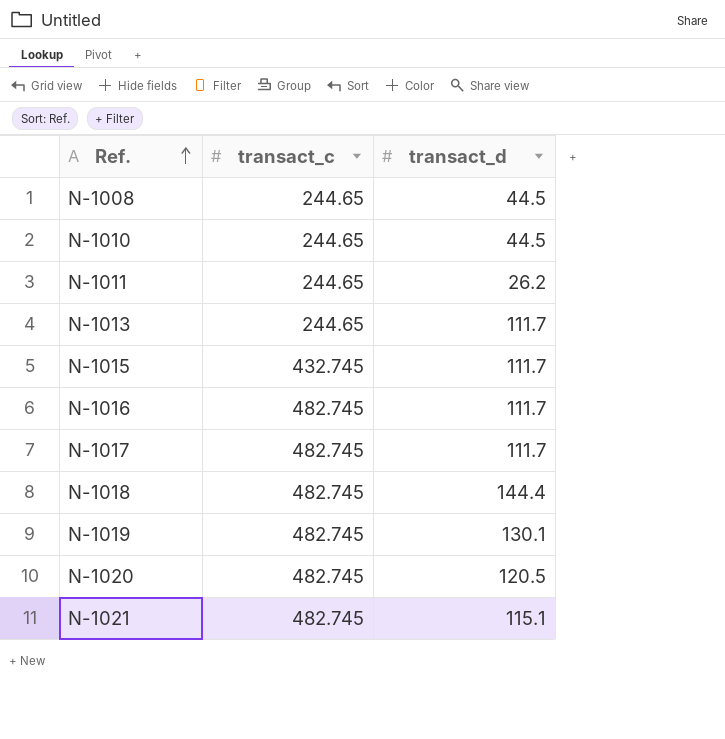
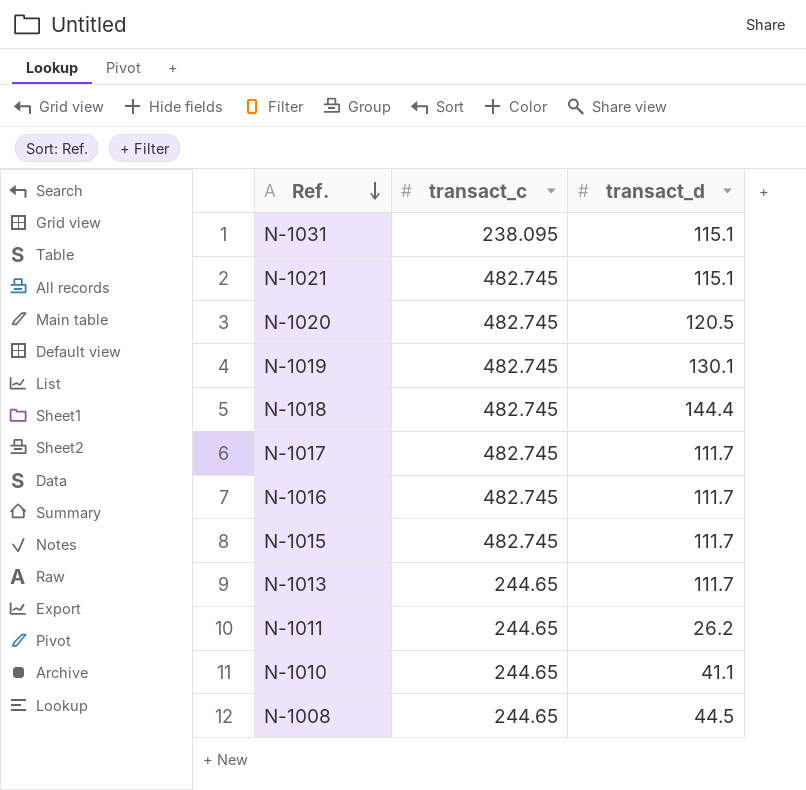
row order: Ref. ascending -> Ref. descending
row N-1031: none -> 238.095 | 115.1
N-1015 | transact_c: 432.745 -> 482.745
N-1010 | transact_d: 44.5 -> 41.1

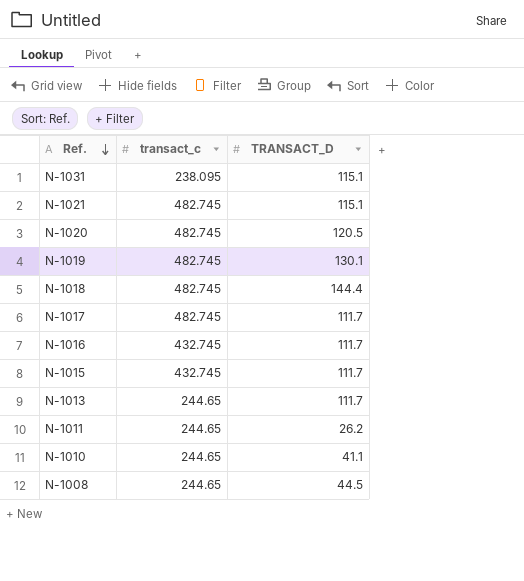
column name: transact_d -> TRANSACT_D
N-1016 | transact_c: 482.745 -> 432.745
N-1015 | transact_c: 482.745 -> 432.745

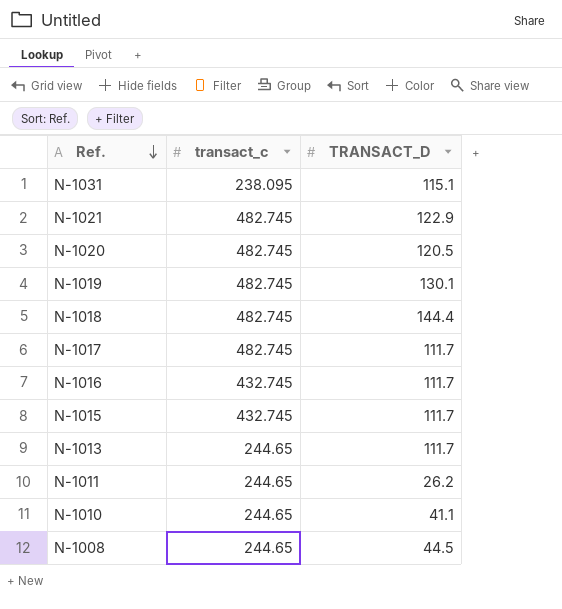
N-1021 | TRANSACT_D: 115.1 -> 122.9

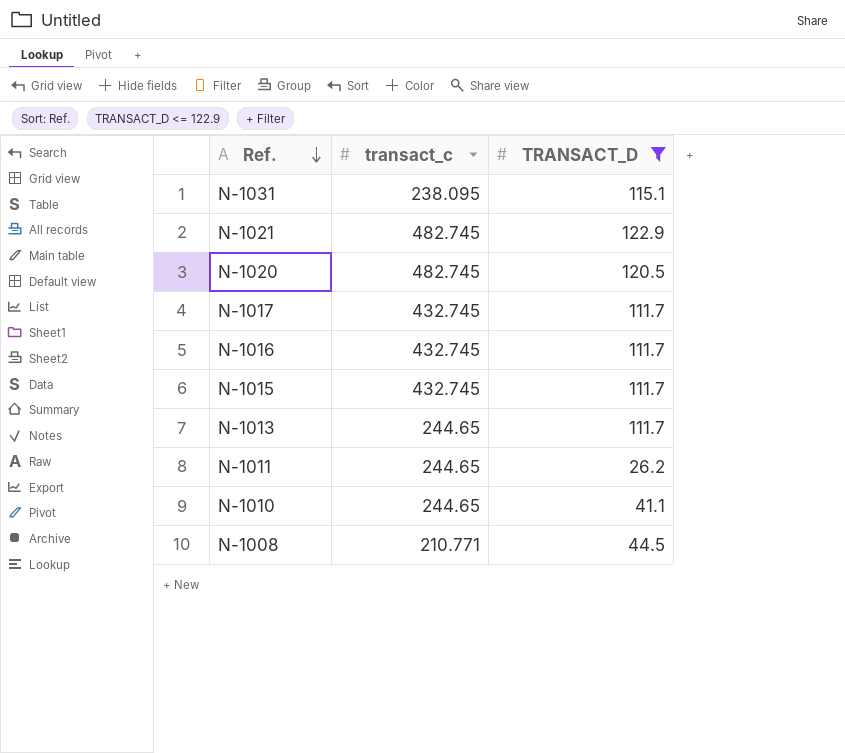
filter: none -> TRANSACT_D <= 122.9
N-1017 | transact_c: 482.745 -> 432.745
N-1008 | transact_c: 244.65 -> 210.771

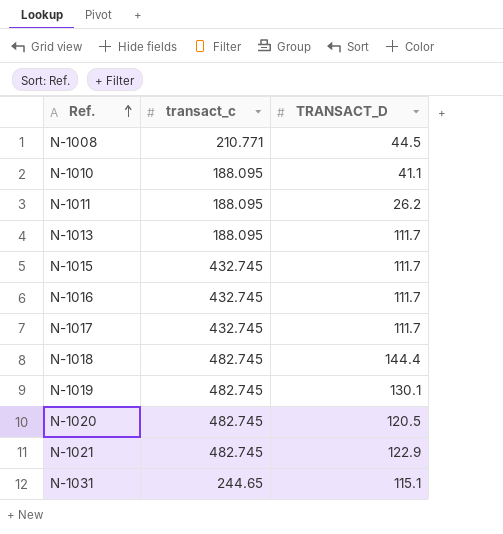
filter: TRANSACT_D <= 122.9 -> none
row order: Ref. descending -> Ref. ascending
N-1010 | transact_c: 244.65 -> 188.095
N-1011 | transact_c: 244.65 -> 188.095
N-1013 | transact_c: 244.65 -> 188.095
N-1031 | transact_c: 238.095 -> 244.65

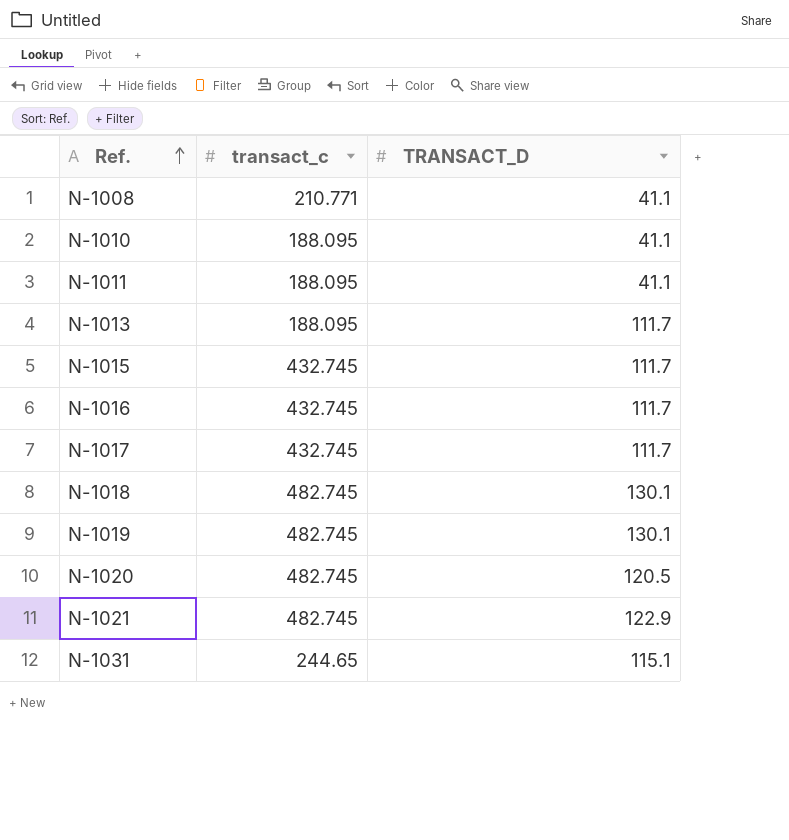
N-1008 | TRANSACT_D: 44.5 -> 41.1
N-1011 | TRANSACT_D: 26.2 -> 41.1
N-1018 | TRANSACT_D: 144.4 -> 130.1

